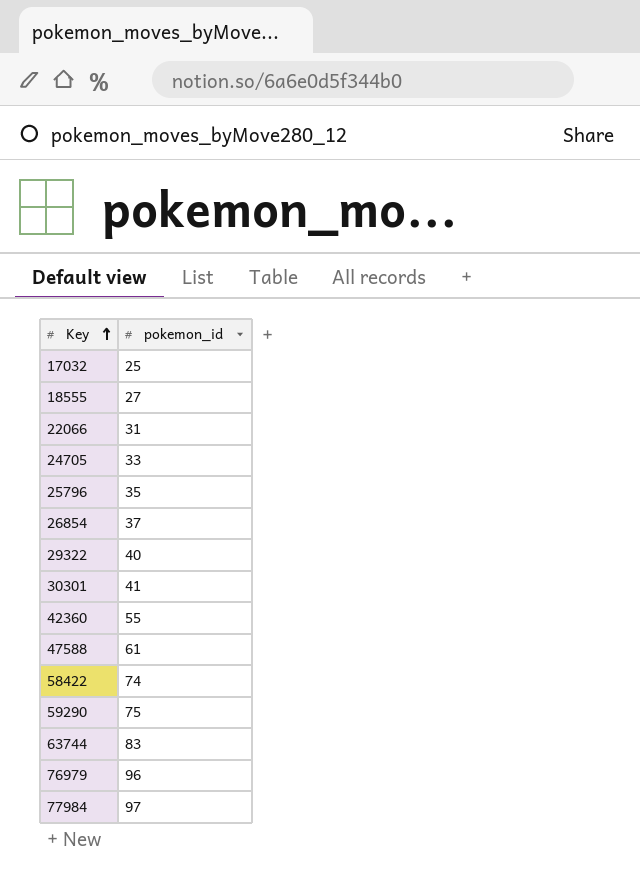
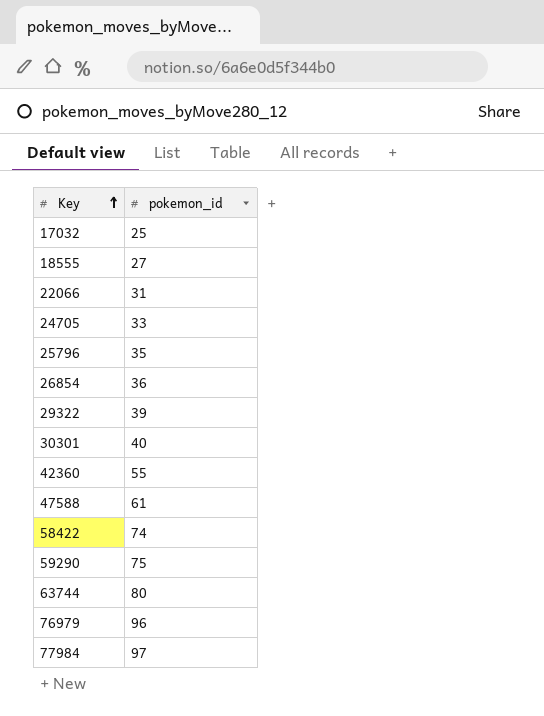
26854 | pokemon_id: 37 -> 36
29322 | pokemon_id: 40 -> 39
30301 | pokemon_id: 41 -> 40
63744 | pokemon_id: 83 -> 80

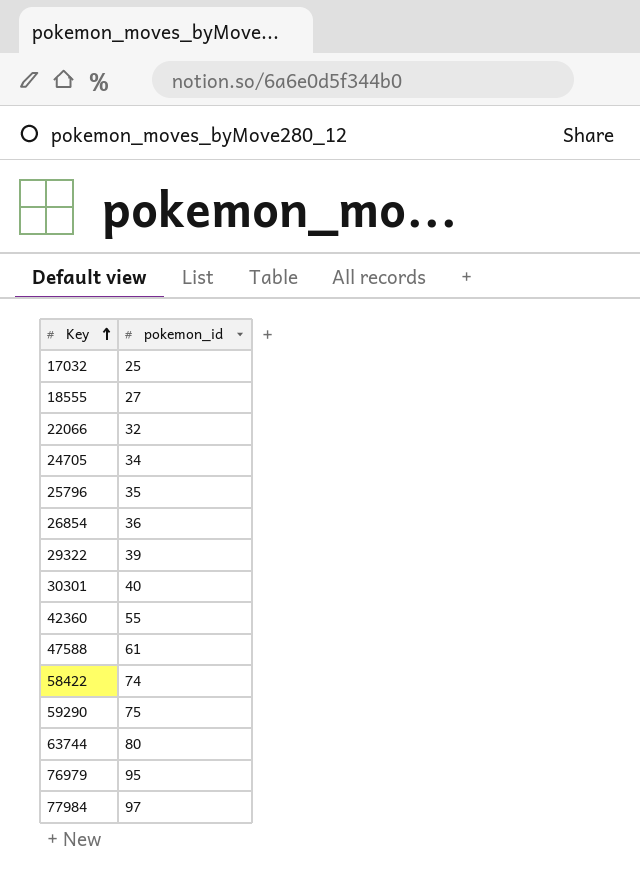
22066 | pokemon_id: 31 -> 32
24705 | pokemon_id: 33 -> 34
76979 | pokemon_id: 96 -> 95

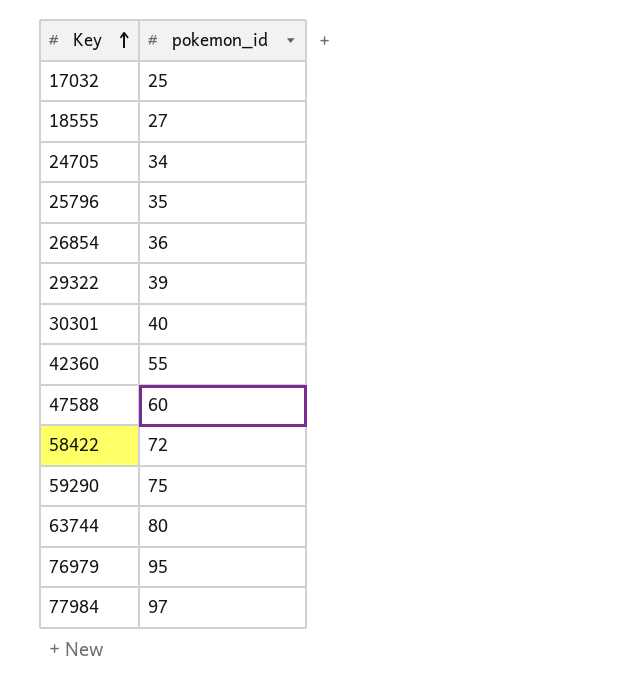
row 22066: 32 -> none
47588 | pokemon_id: 61 -> 60
58422 | pokemon_id: 74 -> 72

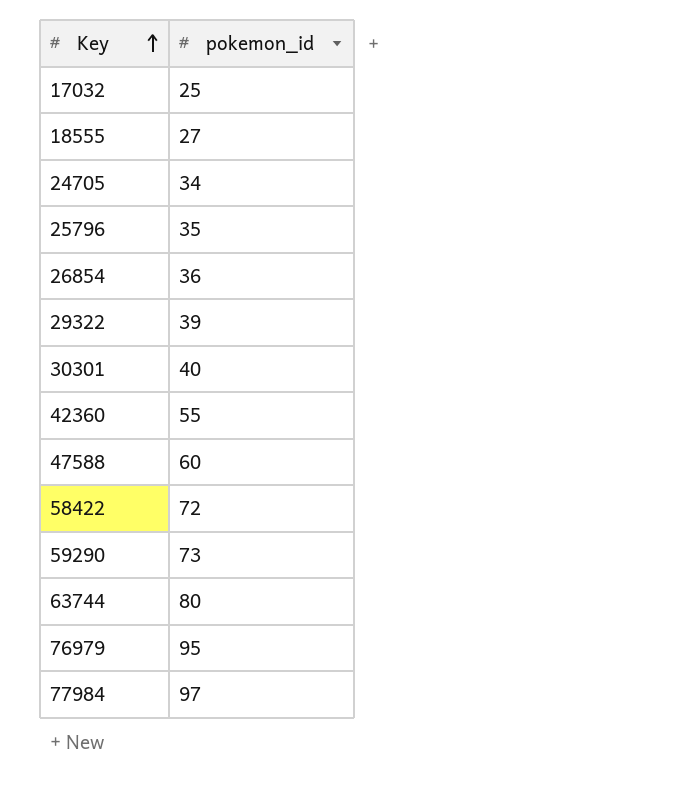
59290 | pokemon_id: 75 -> 73

